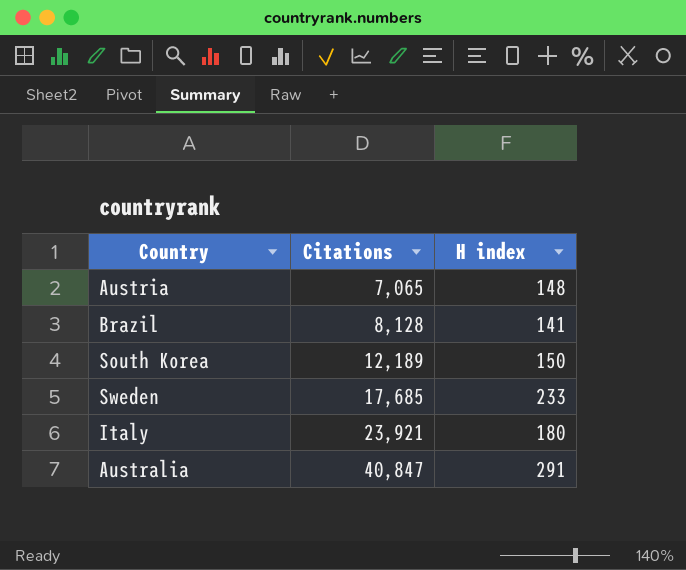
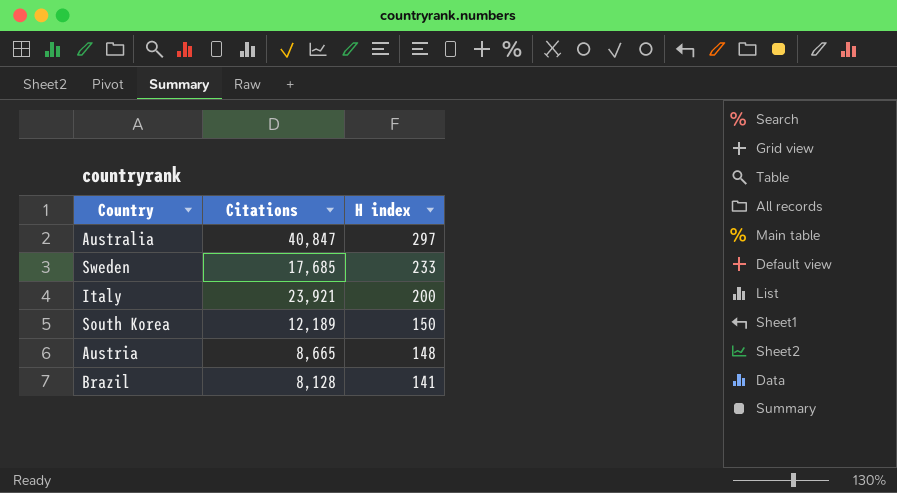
row order: Citations ascending -> H index descending
Australia | H index: 291 -> 297
Italy | H index: 180 -> 200
Austria | Citations: 7,065 -> 8,665

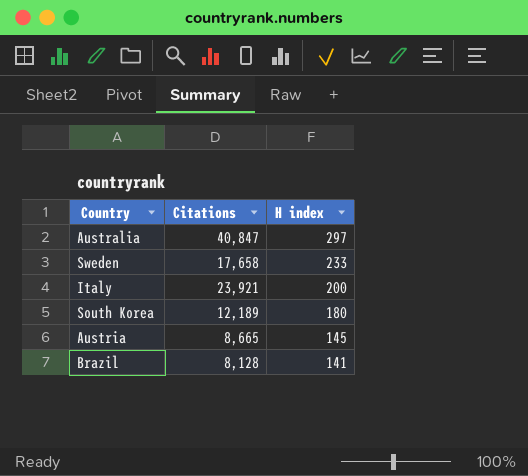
Sweden | Citations: 17,685 -> 17,658
South Korea | H index: 150 -> 180
Austria | H index: 148 -> 145

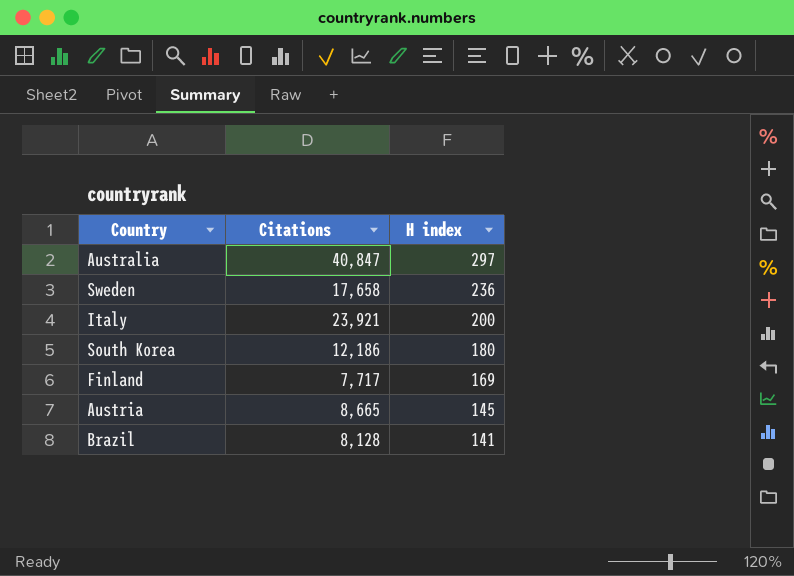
Sweden | H index: 233 -> 236
South Korea | Citations: 12,189 -> 12,186
row Finland: none -> 7,717 | 169

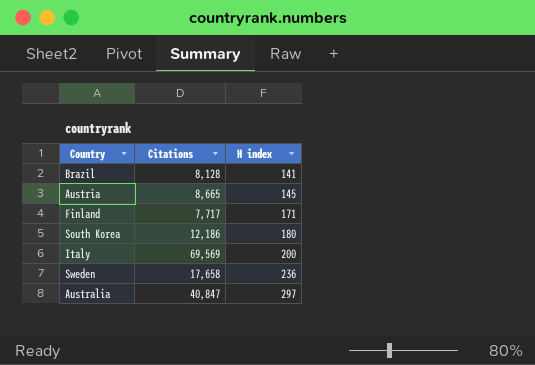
row order: H index descending -> H index ascending
Finland | H index: 169 -> 171
Italy | Citations: 23,921 -> 69,569

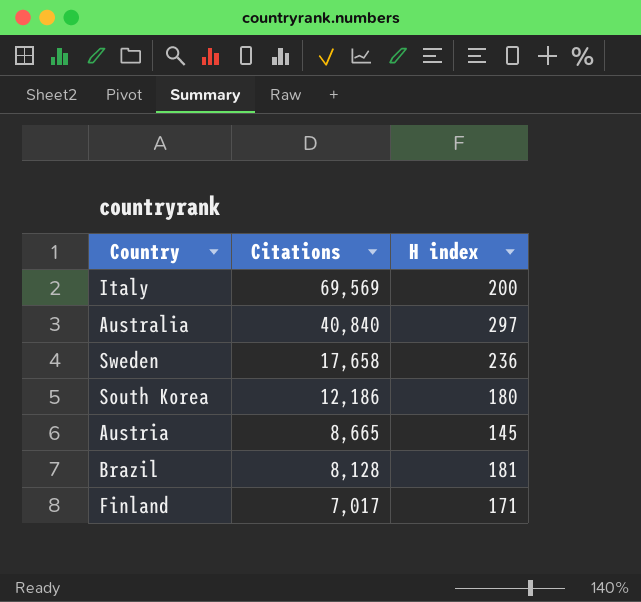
row order: H index ascending -> Citations descending
Australia | Citations: 40,847 -> 40,840
Brazil | H index: 141 -> 181
Finland | Citations: 7,717 -> 7,017

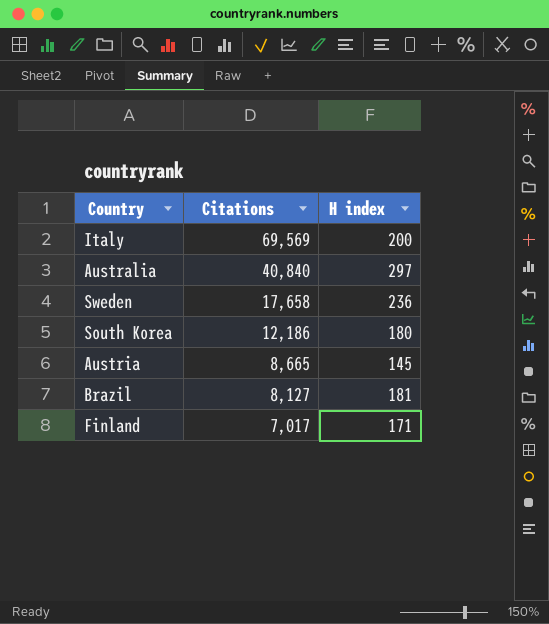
Brazil | Citations: 8,128 -> 8,127

